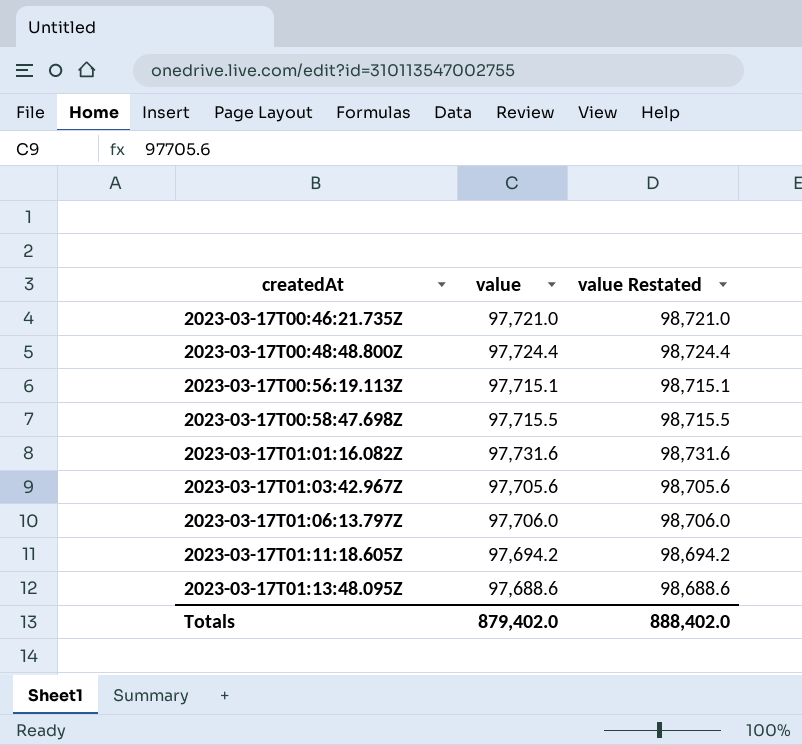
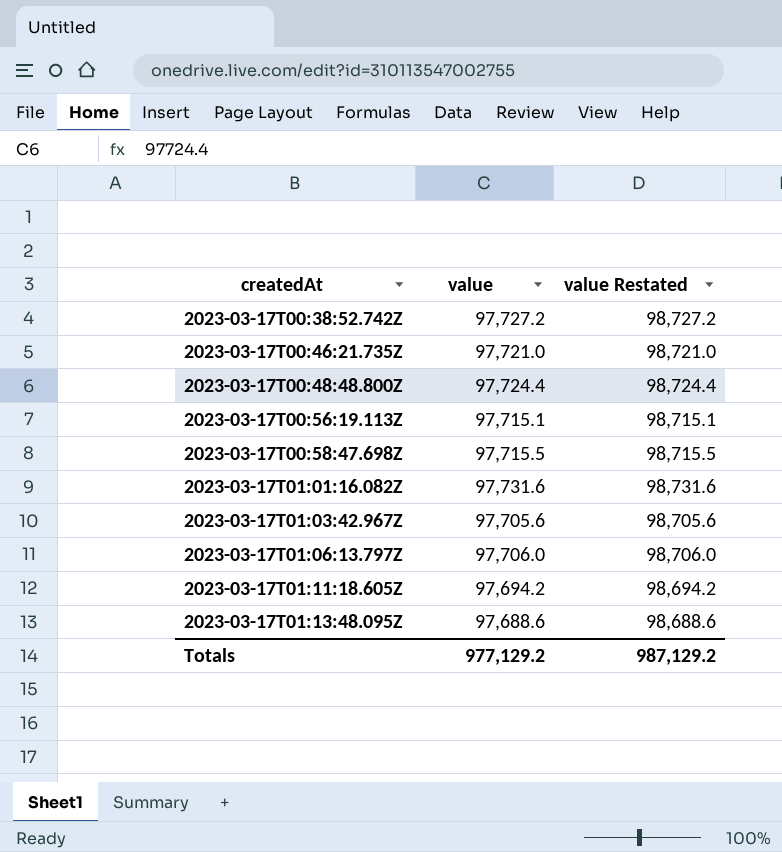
row 2023-03-17T00:38:52.742Z: none -> 97,727.2 | 98,727.2
Totals | value: 879,402.0 -> 977,129.2
Totals | value Restated: 888,402.0 -> 987,129.2

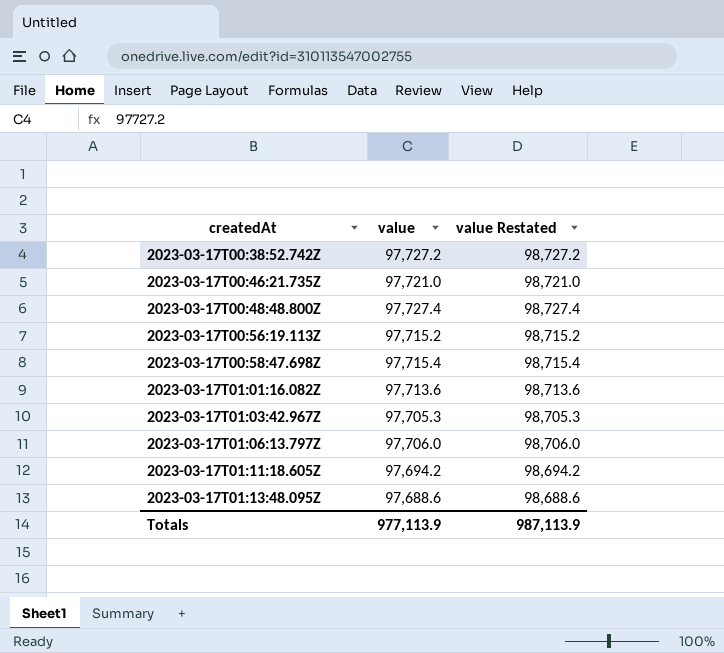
2023-03-17T00:48:48.800Z | value: 97,724.4 -> 97,727.4
2023-03-17T00:48:48.800Z | value Restated: 98,724.4 -> 98,727.4
2023-03-17T00:56:19.113Z | value: 97,715.1 -> 97,715.2
2023-03-17T00:56:19.113Z | value Restated: 98,715.1 -> 98,715.2
2023-03-17T00:58:47.698Z | value: 97,715.5 -> 97,715.4
2023-03-17T00:58:47.698Z | value Restated: 98,715.5 -> 98,715.4
2023-03-17T01:01:16.082Z | value: 97,731.6 -> 97,713.6
2023-03-17T01:01:16.082Z | value Restated: 98,731.6 -> 98,713.6
2023-03-17T01:03:42.967Z | value: 97,705.6 -> 97,705.3
2023-03-17T01:03:42.967Z | value Restated: 98,705.6 -> 98,705.3
Totals | value: 977,129.2 -> 977,113.9
Totals | value Restated: 987,129.2 -> 987,113.9

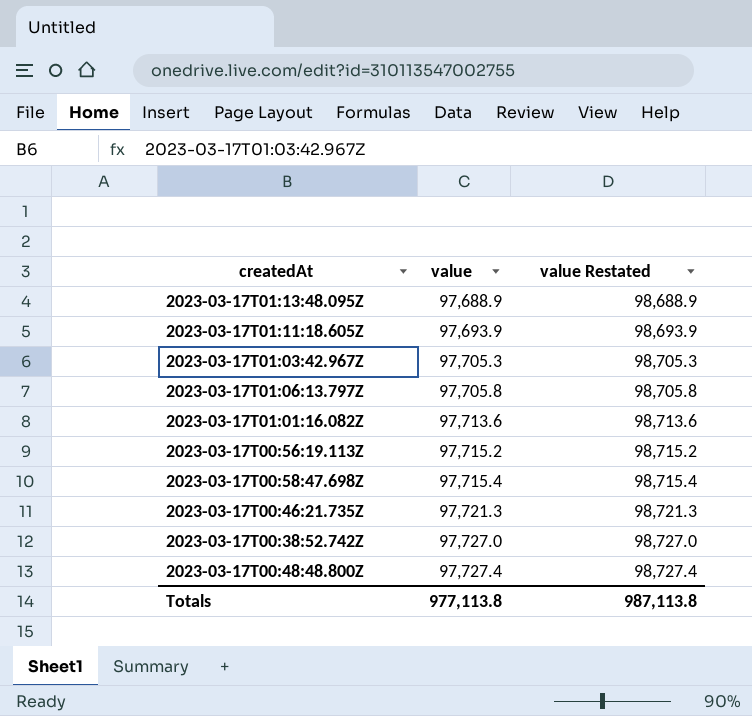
row order: createdAt ascending -> value ascending
2023-03-17T01:13:48.095Z | value: 97,688.6 -> 97,688.9
2023-03-17T01:13:48.095Z | value Restated: 98,688.6 -> 98,688.9
2023-03-17T01:11:18.605Z | value: 97,694.2 -> 97,693.9
2023-03-17T01:11:18.605Z | value Restated: 98,694.2 -> 98,693.9
2023-03-17T01:06:13.797Z | value: 97,706.0 -> 97,705.8
2023-03-17T01:06:13.797Z | value Restated: 98,706.0 -> 98,705.8
2023-03-17T00:46:21.735Z | value: 97,721.0 -> 97,721.3
2023-03-17T00:46:21.735Z | value Restated: 98,721.0 -> 98,721.3
2023-03-17T00:38:52.742Z | value: 97,727.2 -> 97,727.0
2023-03-17T00:38:52.742Z | value Restated: 98,727.2 -> 98,727.0
Totals | value: 977,113.9 -> 977,113.8
Totals | value Restated: 987,113.9 -> 987,113.8

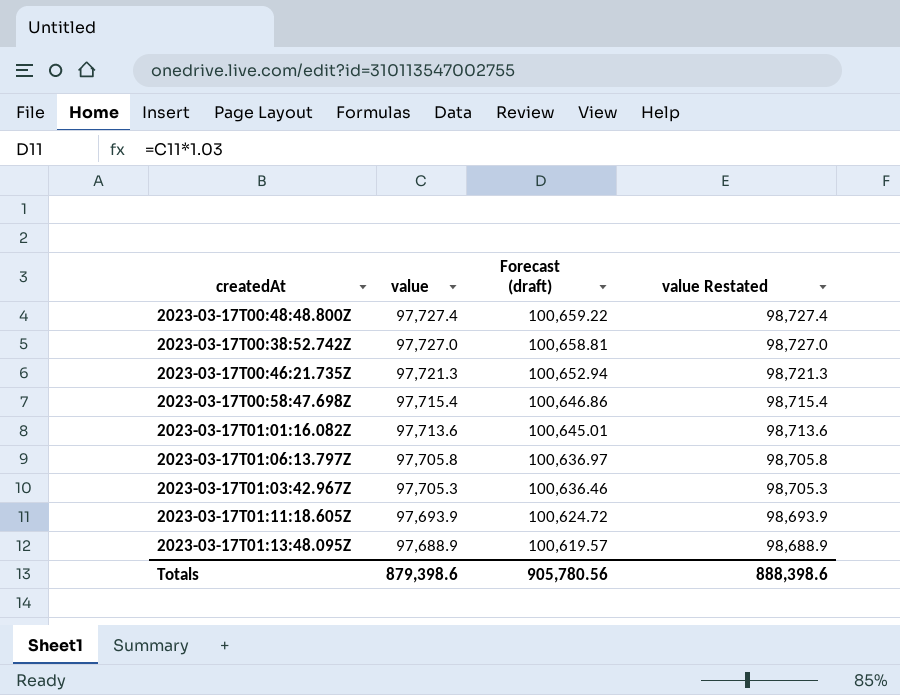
row order: value ascending -> value descending
column Forecast (draft) | formula: none -> [value] * 1.03
row 2023-03-17T00:56:19.113Z: 97,715.2 | 98,715.2 -> none
Totals | value: 977,113.8 -> 879,398.6
Totals | value Restated: 987,113.8 -> 888,398.6

